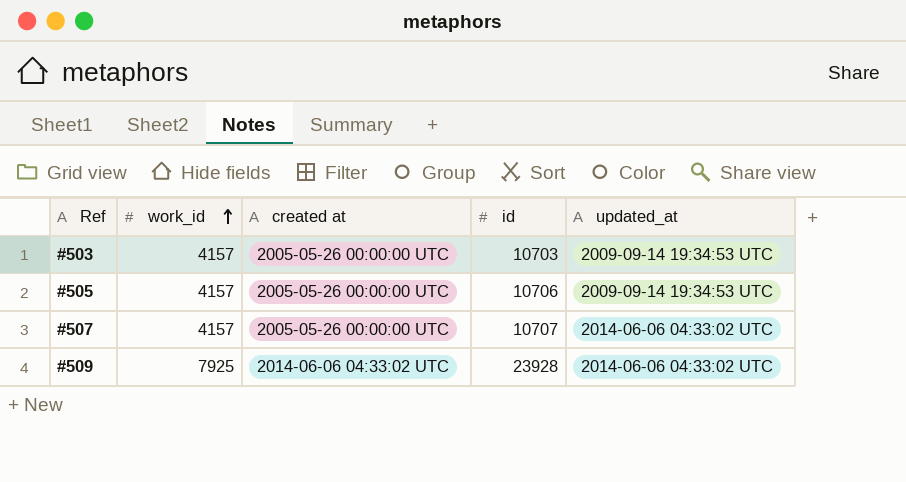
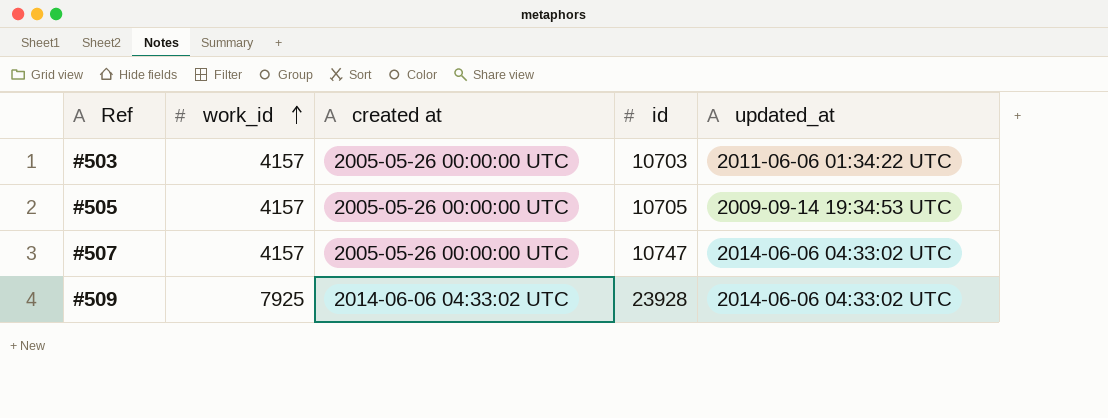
#503 | updated_at: 2009-09-14 19:34:53 UTC -> 2011-06-06 01:34:22 UTC
#505 | id: 10706 -> 10705
#507 | id: 10707 -> 10747

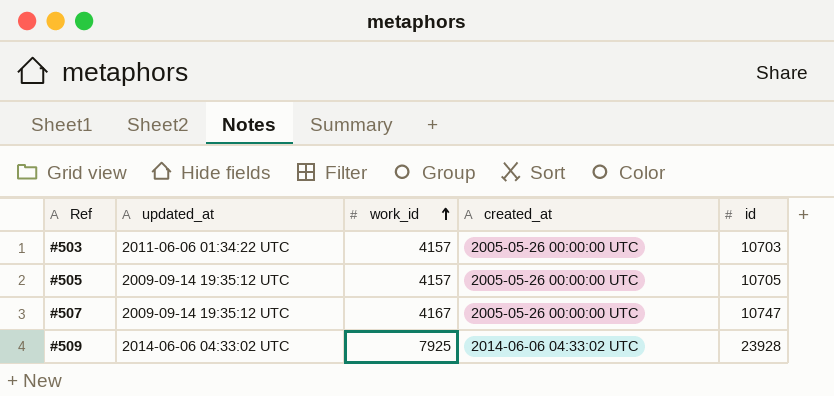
column updated_at | position: 5 -> 2
column name: created at -> created_at
#505 | updated_at: 2009-09-14 19:34:53 UTC -> 2009-09-14 19:35:12 UTC
#507 | updated_at: 2014-06-06 04:33:02 UTC -> 2009-09-14 19:35:12 UTC
#507 | work_id: 4157 -> 4167

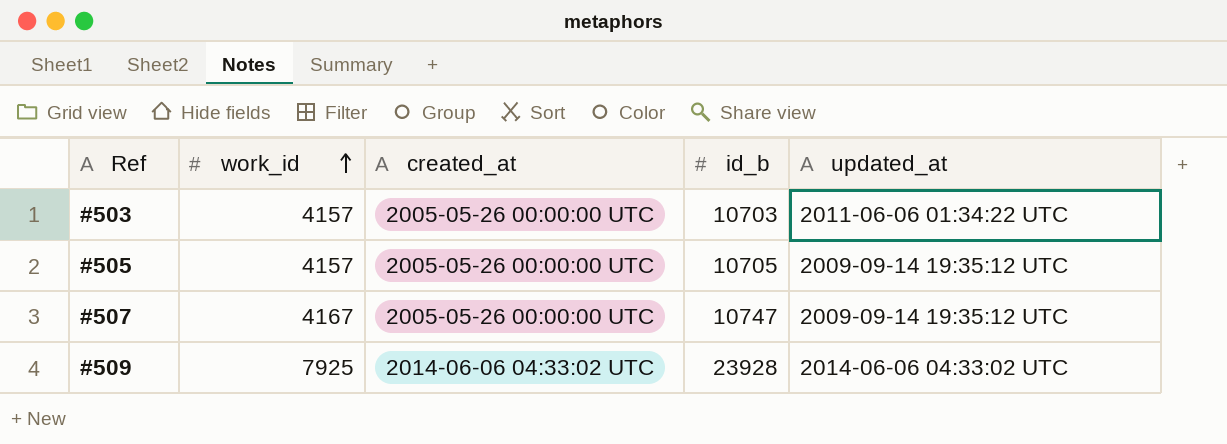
column name: id -> id_b
column updated_at | position: 2 -> 5

